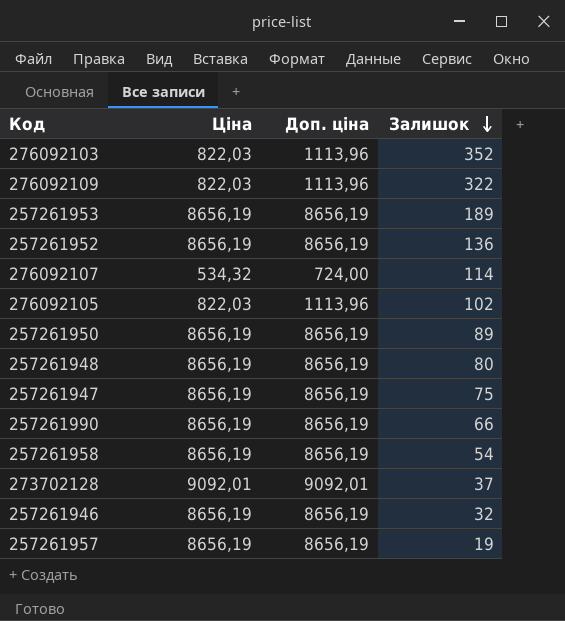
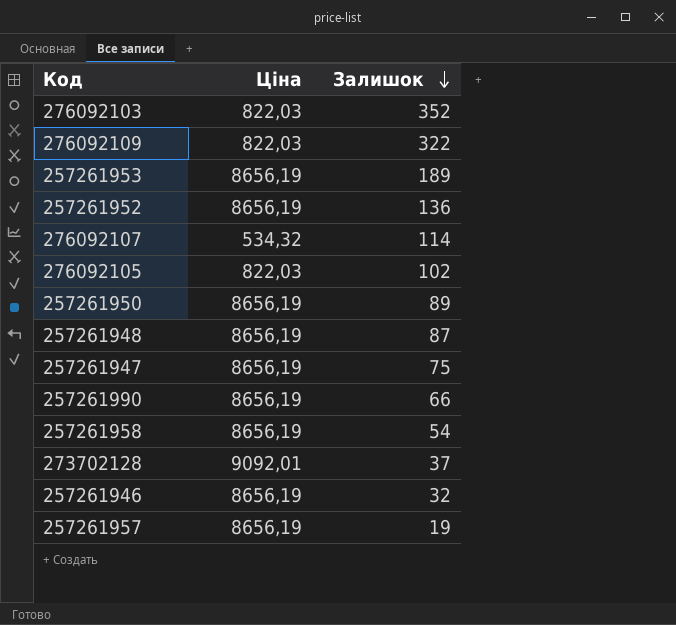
column Доп. ціна | position: 3 -> none
257261948 | Залишок: 80 -> 87

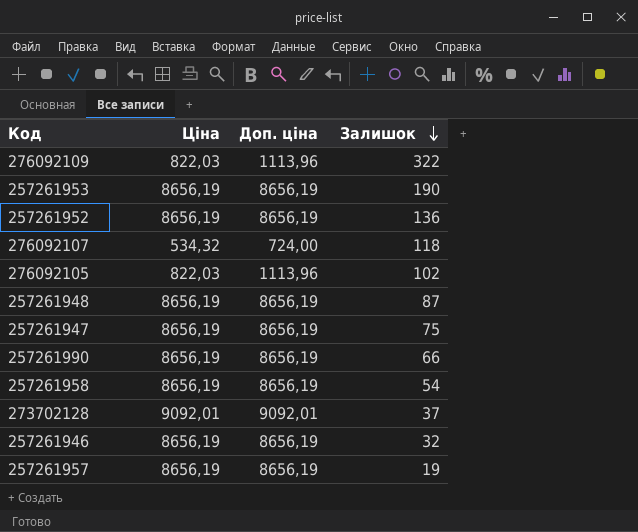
column Доп. ціна | position: none -> 3
row 276092103: 822,03 | 352 -> none
row 257261950: 8656,19 | 89 -> none
257261953 | Залишок: 189 -> 190
276092107 | Залишок: 114 -> 118

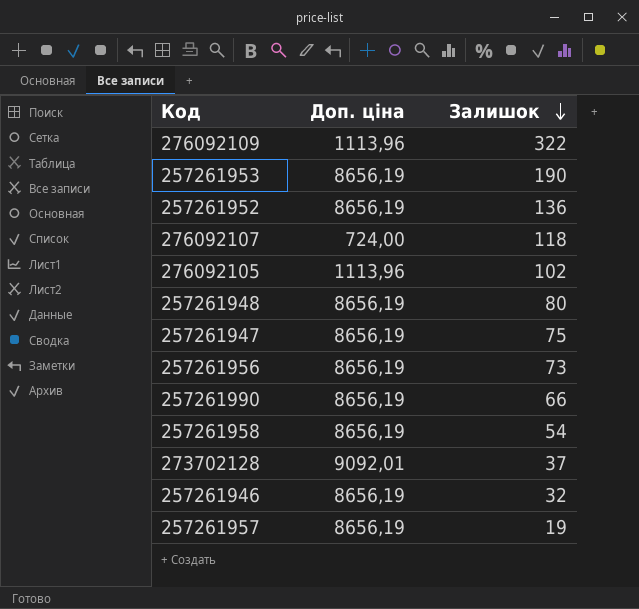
column Ціна | position: 2 -> none
257261948 | Залишок: 87 -> 80
row 257261956: none -> 8656,19 | 73

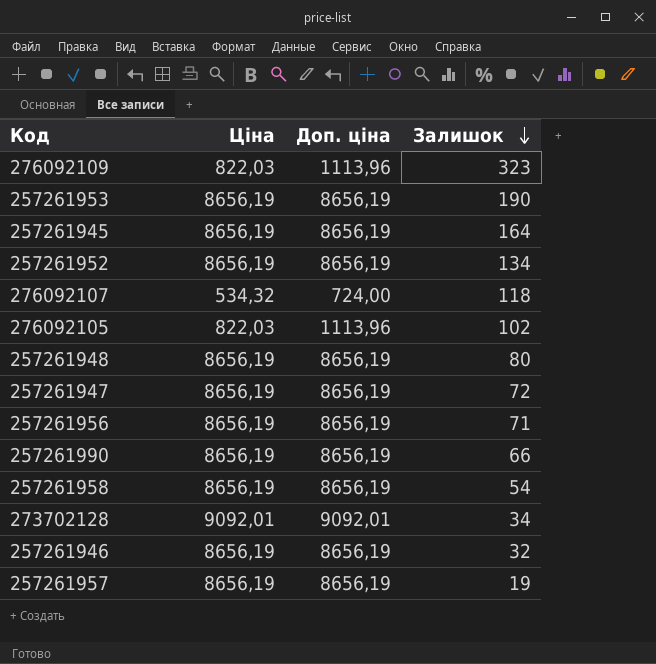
column Ціна | position: none -> 2
276092109 | Залишок: 322 -> 323
row 257261945: none -> 8656,19 | 8656,19 | 164
257261952 | Залишок: 136 -> 134
257261947 | Залишок: 75 -> 72
257261956 | Залишок: 73 -> 71
273702128 | Залишок: 37 -> 34

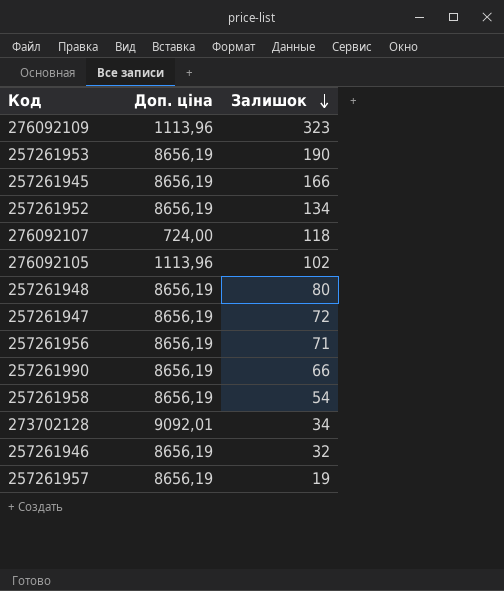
column Ціна | position: 2 -> none
257261945 | Залишок: 164 -> 166

